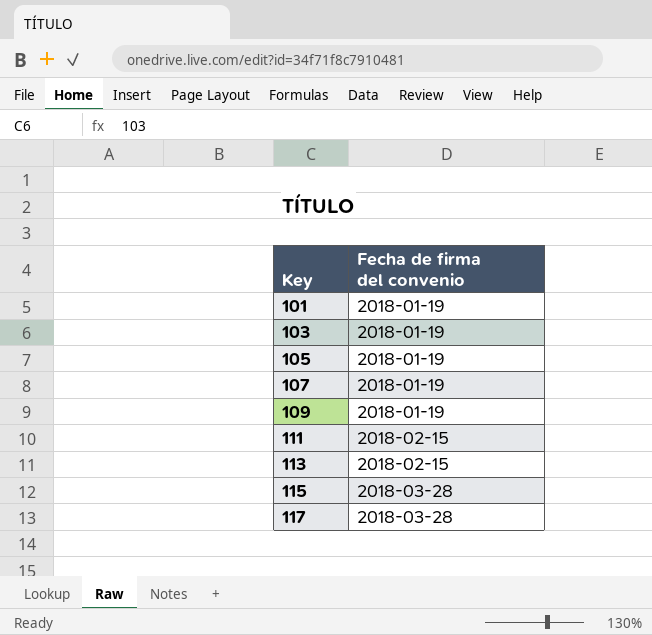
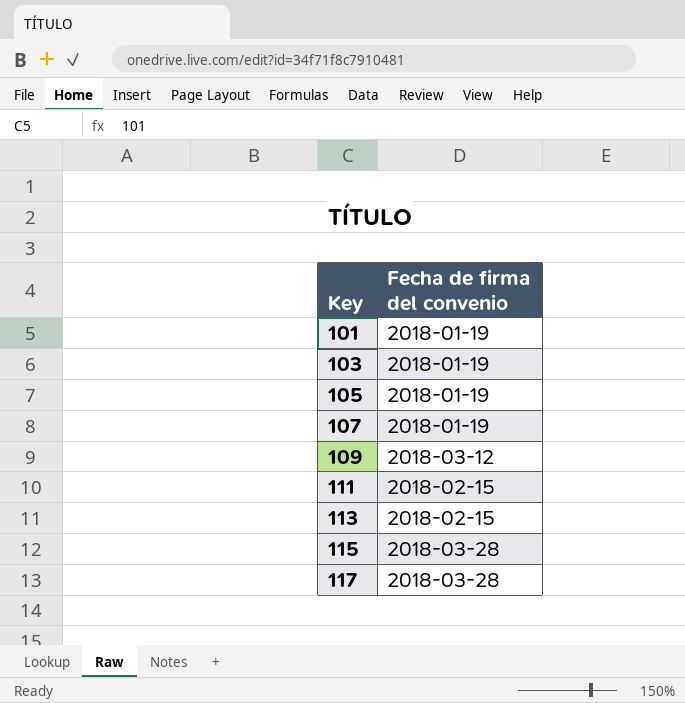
109 | Fecha de firma del convenio: 2018-01-19 -> 2018-03-12

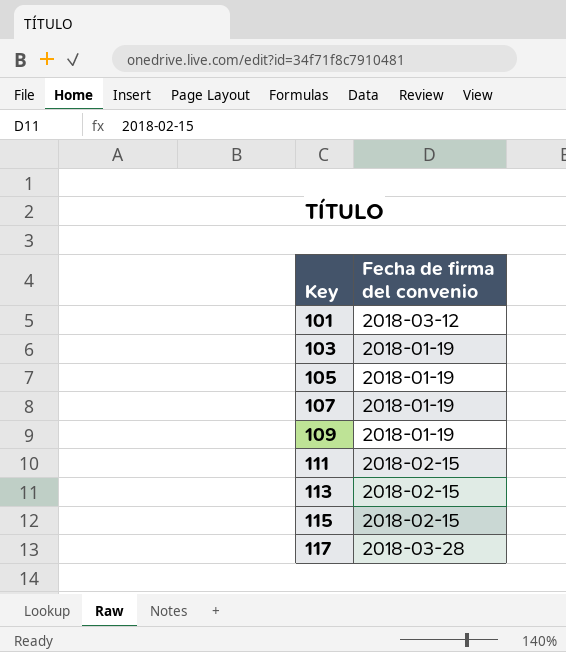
101 | Fecha de firma del convenio: 2018-01-19 -> 2018-03-12
109 | Fecha de firma del convenio: 2018-03-12 -> 2018-01-19
115 | Fecha de firma del convenio: 2018-03-28 -> 2018-02-15

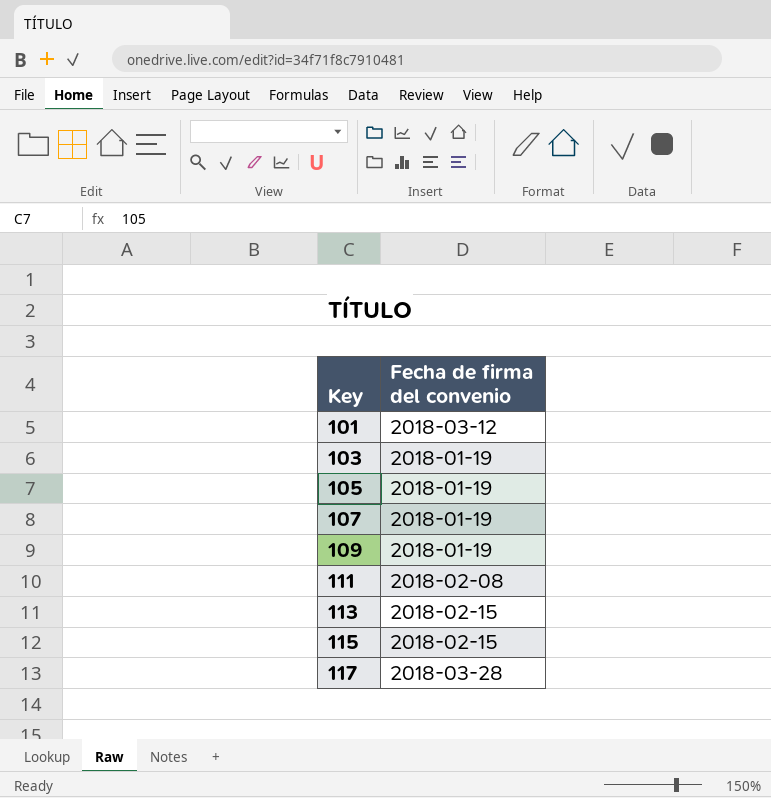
111 | Fecha de firma del convenio: 2018-02-15 -> 2018-02-08

